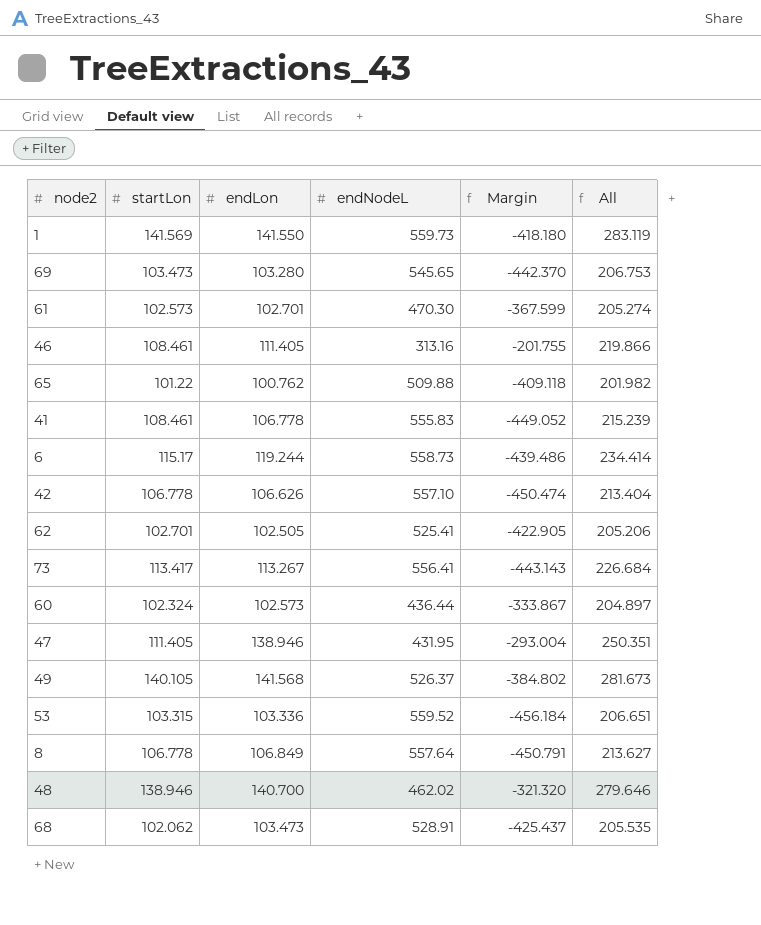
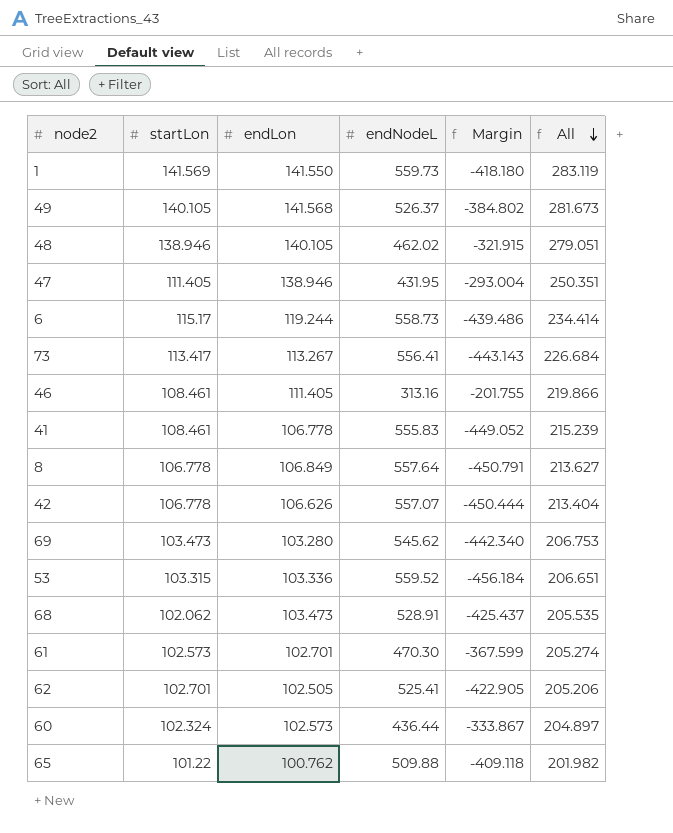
row order: none -> All descending
48 | endLon: 140.700 -> 140.105
48 | Margin: -321.320 -> -321.915
48 | All: 279.646 -> 279.051
42 | endNodeL: 557.10 -> 557.07
42 | Margin: -450.474 -> -450.444
69 | endNodeL: 545.65 -> 545.62
69 | Margin: -442.370 -> -442.340

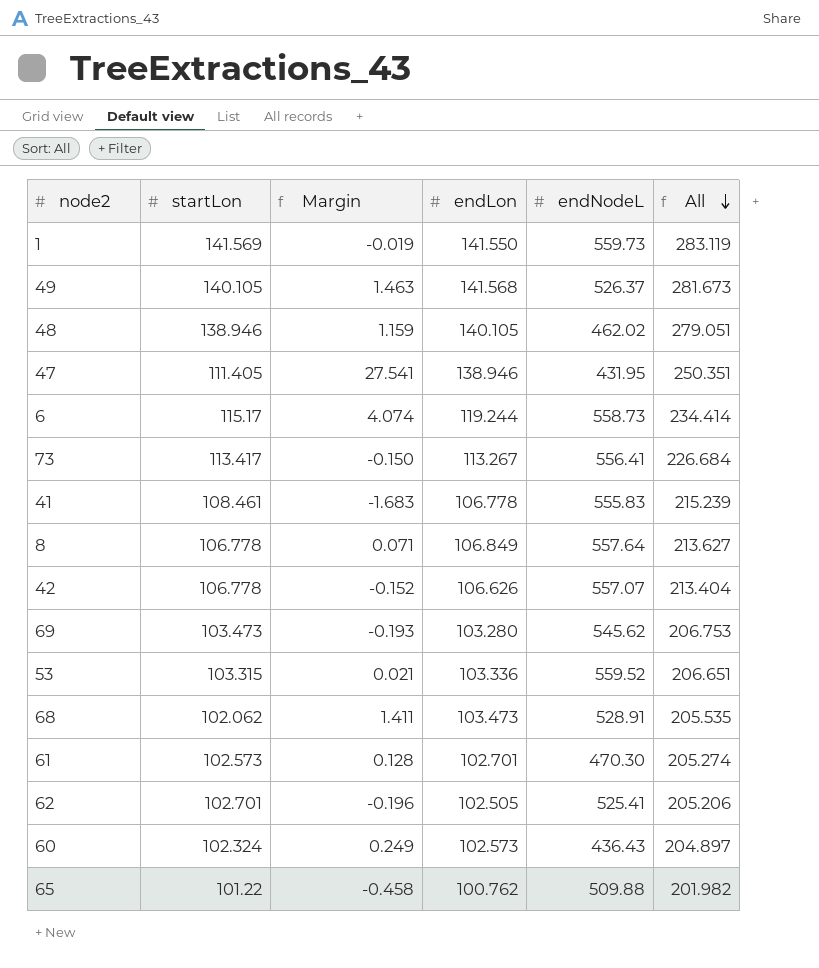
column Margin | formula: [endLon] - [endNodeL] -> [endLon] - [startLon]
column Margin | position: 5 -> 3
row 46: 108.461 | 111.405 | 313.16 | -201.755 | 219.866 -> none
60 | endNodeL: 436.44 -> 436.43

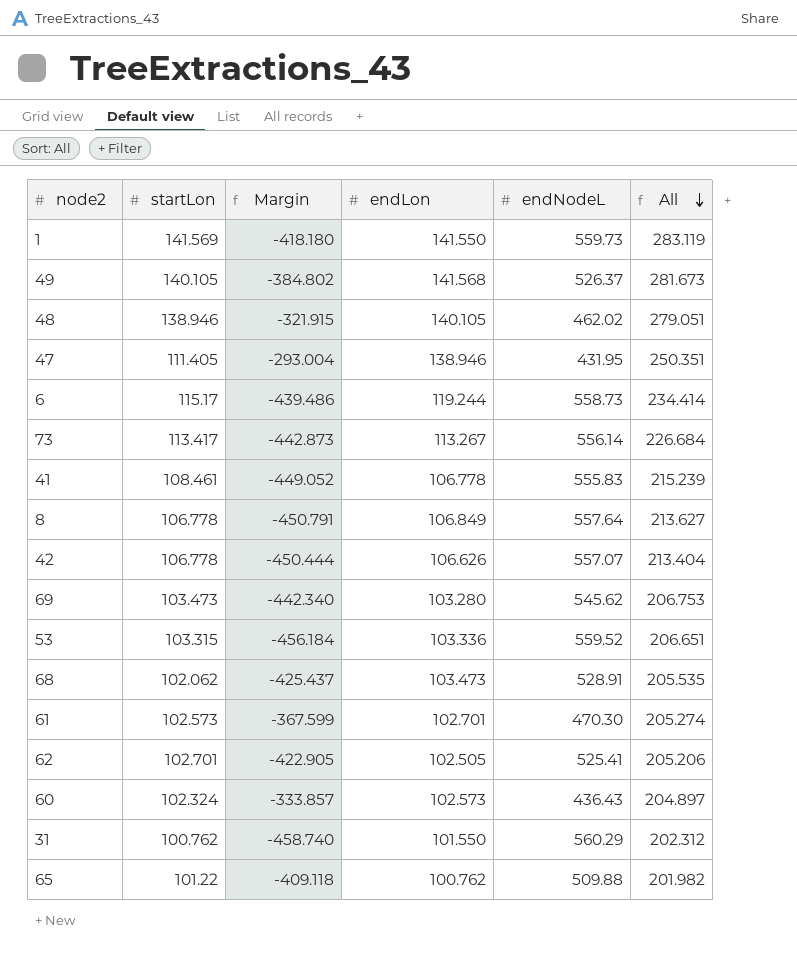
column Margin | formula: [endLon] - [startLon] -> [endLon] - [endNodeL]
73 | endNodeL: 556.41 -> 556.14
row 31: none -> 100.762 | -458.740 | 101.550 | 560.29 | 202.312

